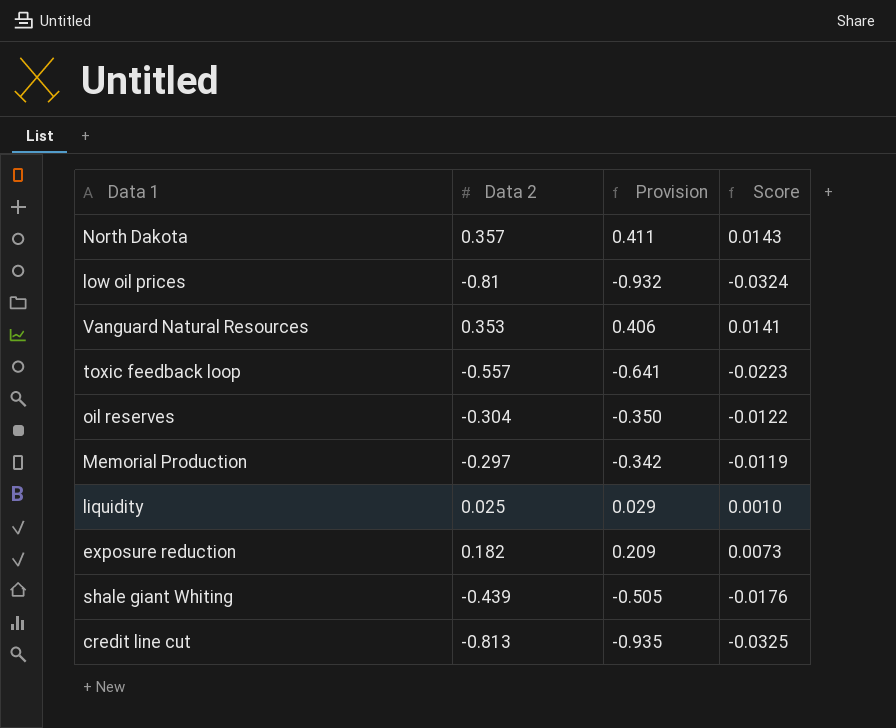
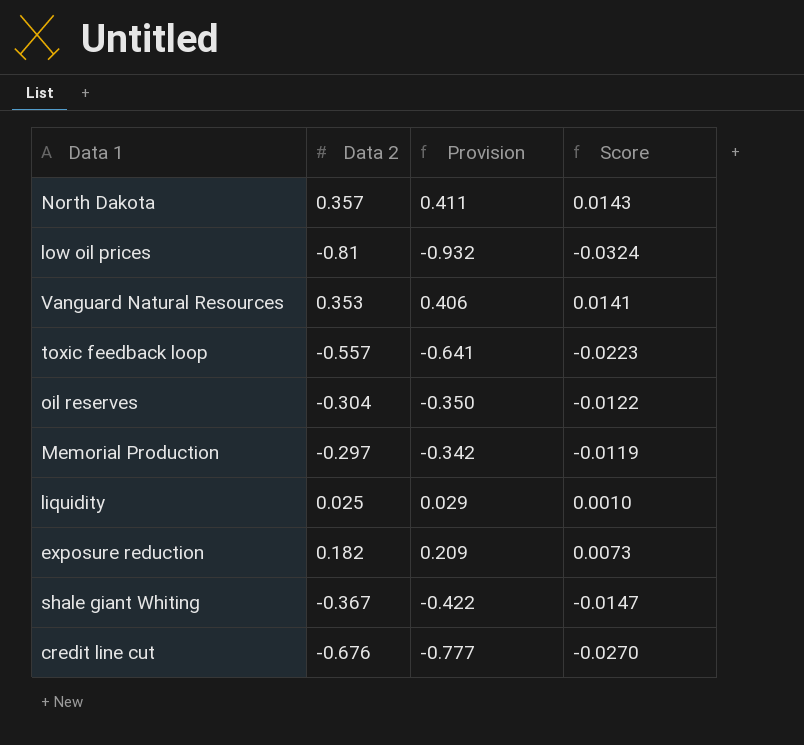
shale giant Whiting | Data 2: -0.439 -> -0.367
shale giant Whiting | Provision: -0.505 -> -0.422
shale giant Whiting | Score: -0.0176 -> -0.0147
credit line cut | Data 2: -0.813 -> -0.676
credit line cut | Provision: -0.935 -> -0.777
credit line cut | Score: -0.0325 -> -0.0270

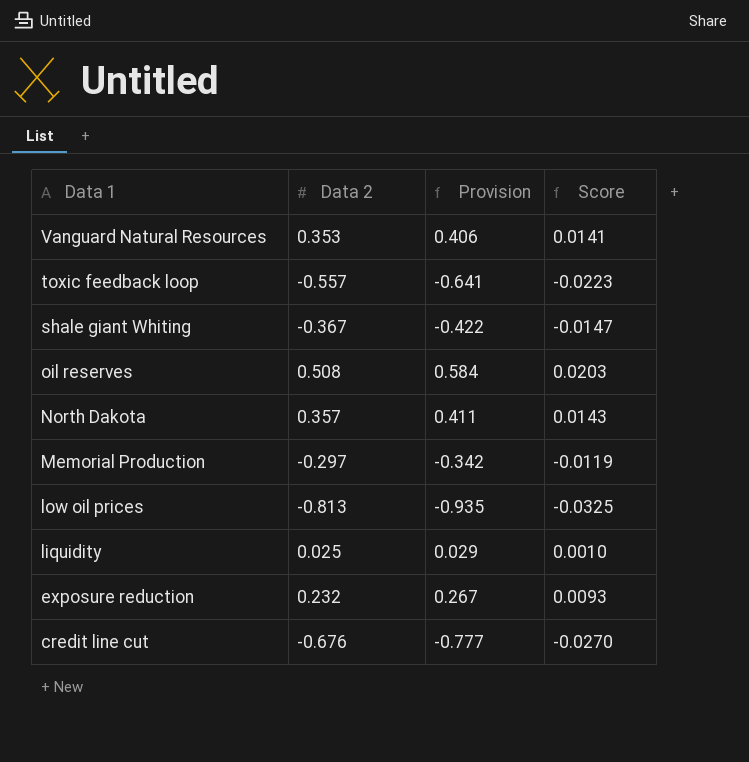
row order: none -> Data 1 descending
oil reserves | Data 2: -0.304 -> 0.508
oil reserves | Provision: -0.350 -> 0.584
oil reserves | Score: -0.0122 -> 0.0203
low oil prices | Data 2: -0.81 -> -0.813
low oil prices | Provision: -0.932 -> -0.935
low oil prices | Score: -0.0324 -> -0.0325
exposure reduction | Data 2: 0.182 -> 0.232
exposure reduction | Provision: 0.209 -> 0.267
exposure reduction | Score: 0.0073 -> 0.0093

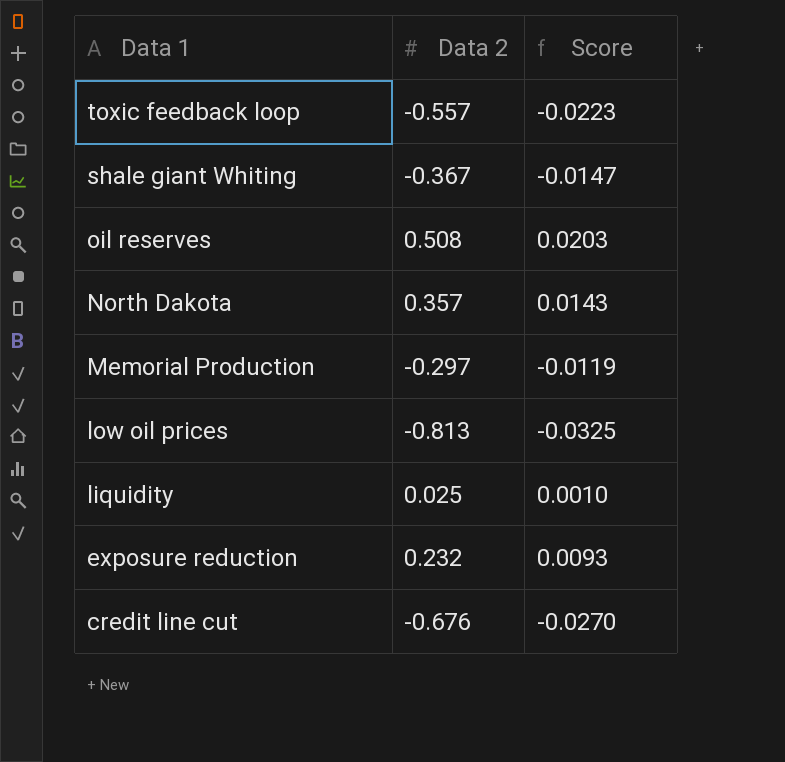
column Provision | formula: [Data 2] * 1.15 -> none
row Vanguard Natural Resources: 0.353 | 0.406 | 0.0141 -> none

